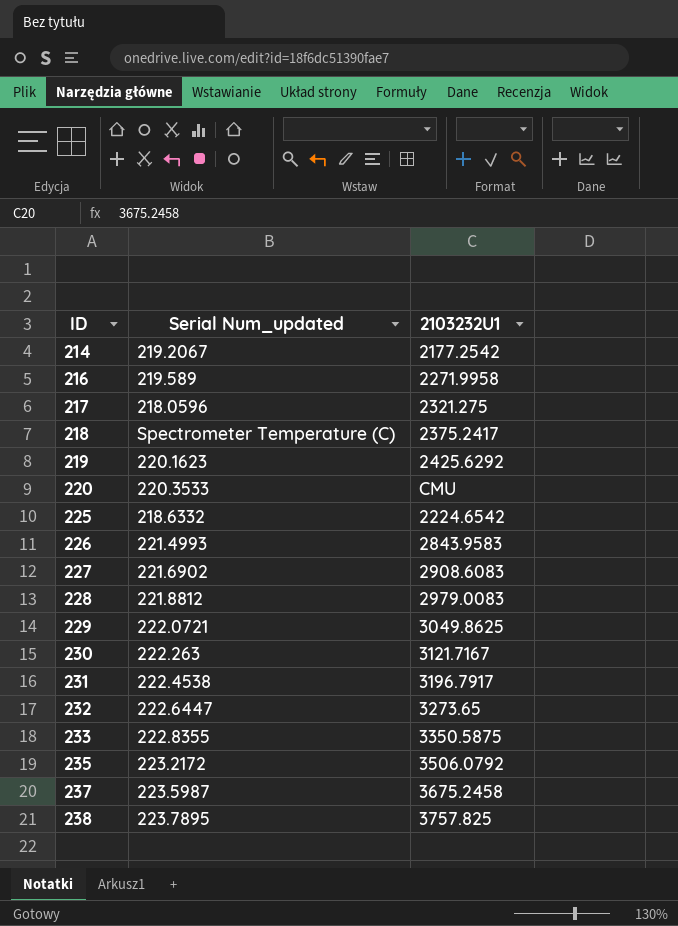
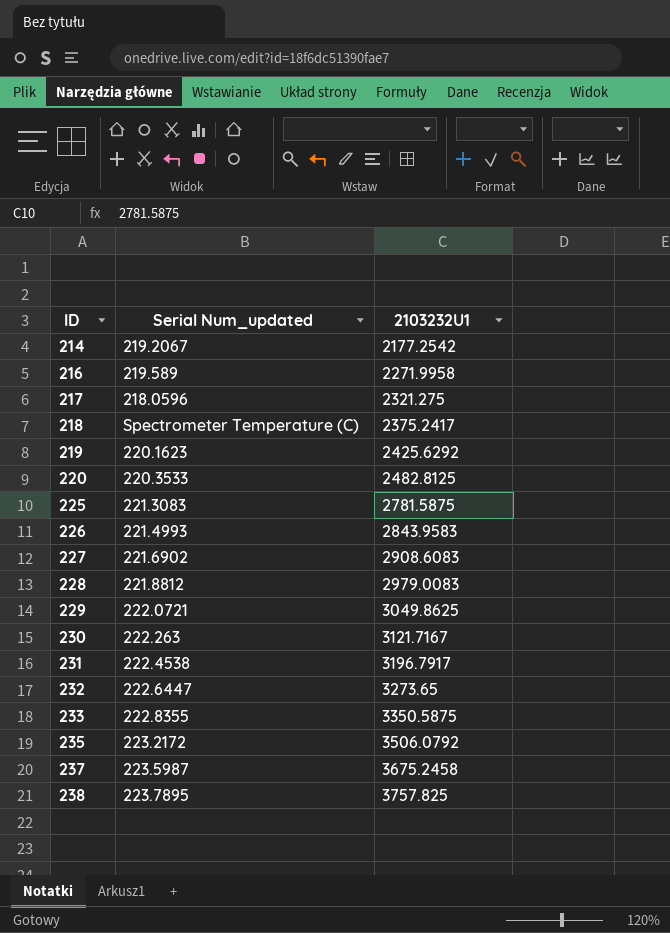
220 | 2103232U1: CMU -> 2482.8125
225 | Serial Num_updated: 218.6332 -> 221.3083
225 | 2103232U1: 2224.6542 -> 2781.5875

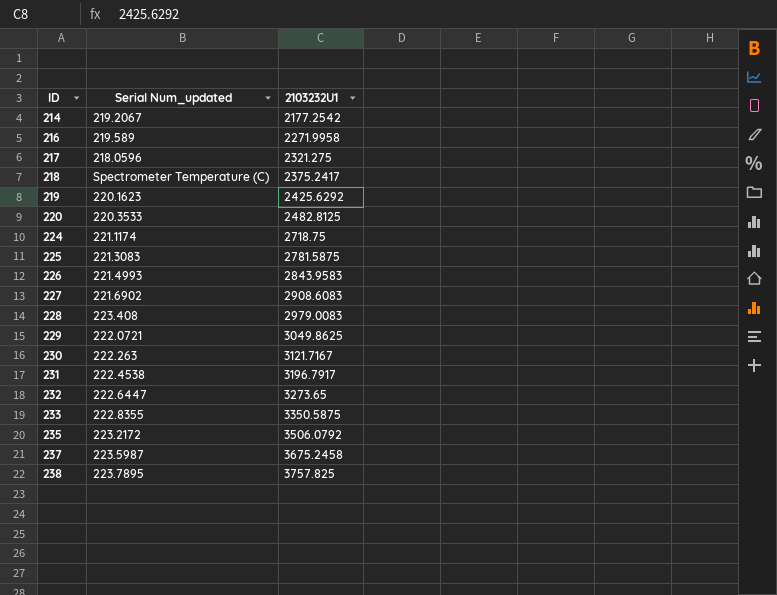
row 224: none -> 221.1174 | 2718.75
228 | Serial Num_updated: 221.8812 -> 223.408

